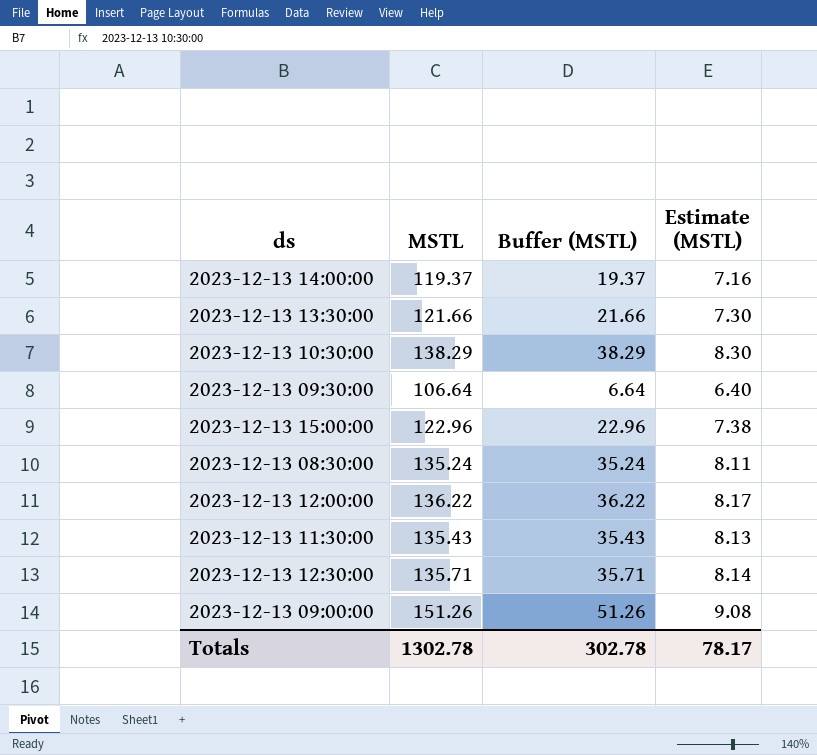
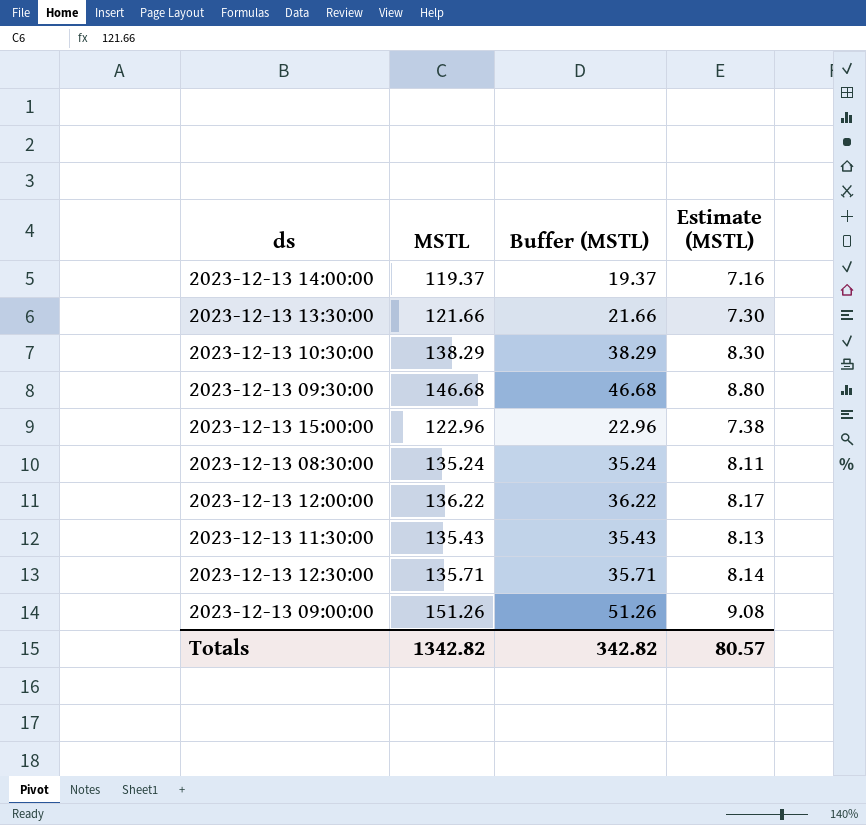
2023-12-13 09:30:00 | MSTL: 106.64 -> 146.68
2023-12-13 09:30:00 | Buffer (MSTL): 6.64 -> 46.68
2023-12-13 09:30:00 | Estimate (MSTL): 6.40 -> 8.80
Totals | MSTL: 1302.78 -> 1342.82
Totals | Buffer (MSTL): 302.78 -> 342.82
Totals | Estimate (MSTL): 78.17 -> 80.57

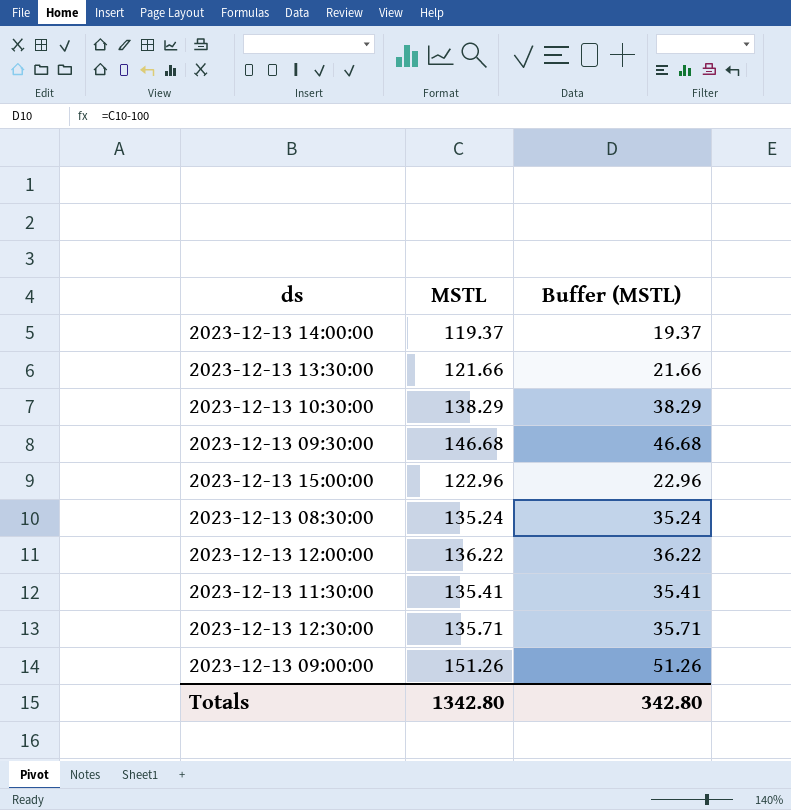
column Estimate (MSTL) | formula: [MSTL] * 0.06 -> none
2023-12-13 11:30:00 | MSTL: 135.43 -> 135.41
2023-12-13 11:30:00 | Buffer (MSTL): 35.43 -> 35.41
Totals | MSTL: 1342.82 -> 1342.80
Totals | Buffer (MSTL): 342.82 -> 342.80

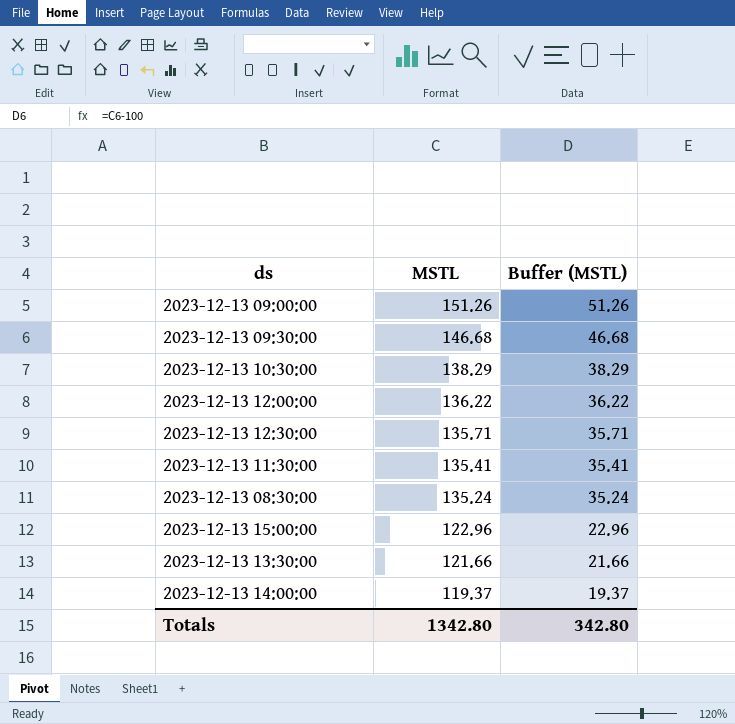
row order: none -> MSTL descending

